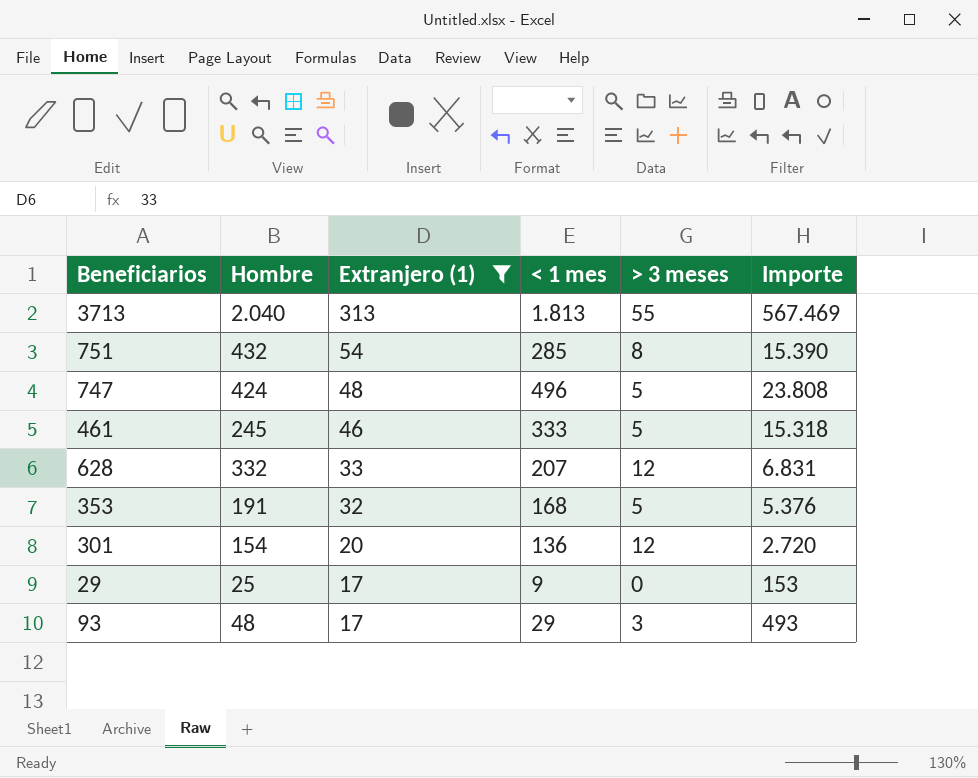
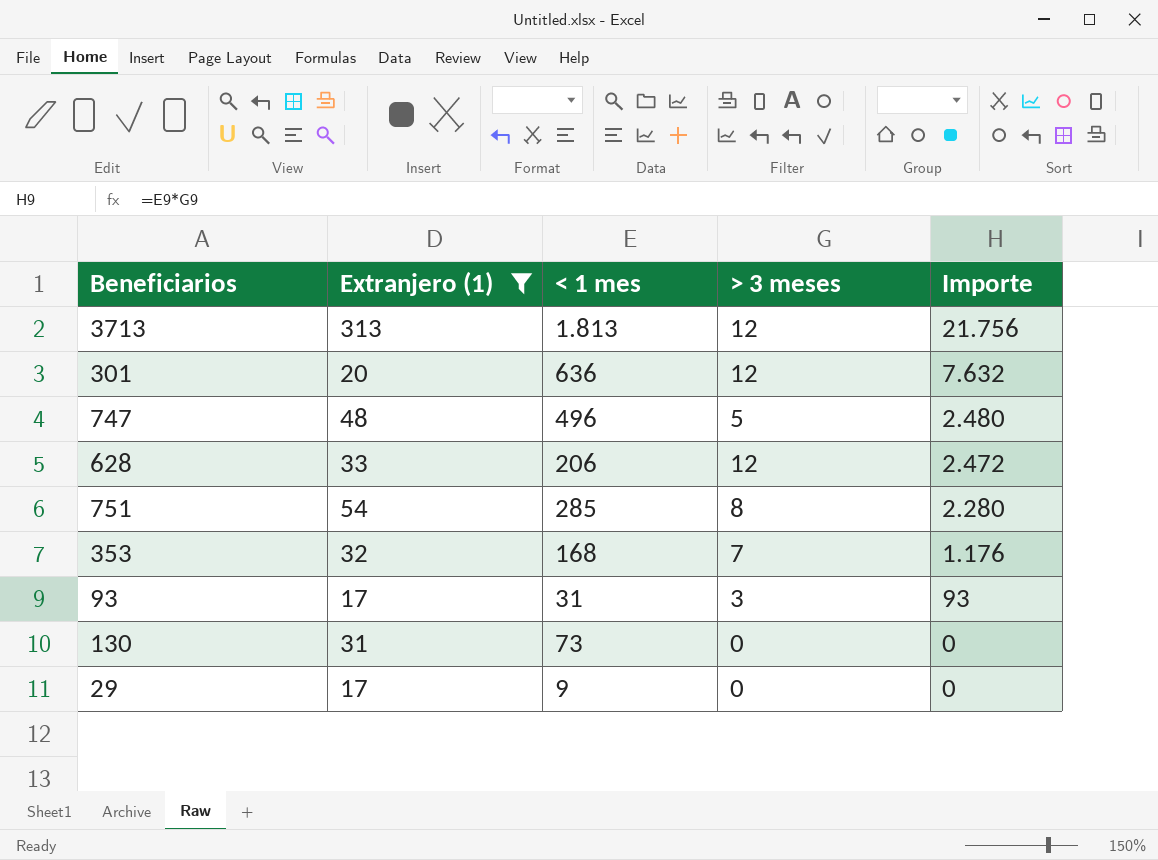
row order: Extranjero (1) descending -> Importe descending
column Hombre | position: 2 -> none
column Importe | formula: [Extranjero (1)] * [< 1 mes] -> [< 1 mes] * [> 3 meses]
row 461: 245 | 46 | 333 | 5 | 15.318 -> none
3713 | > 3 meses: 55 -> 12
301 | < 1 mes: 136 -> 636
628 | < 1 mes: 207 -> 206
353 | > 3 meses: 5 -> 7
93 | < 1 mes: 29 -> 31
row 130: none -> 31 | 73 | 0 | 0

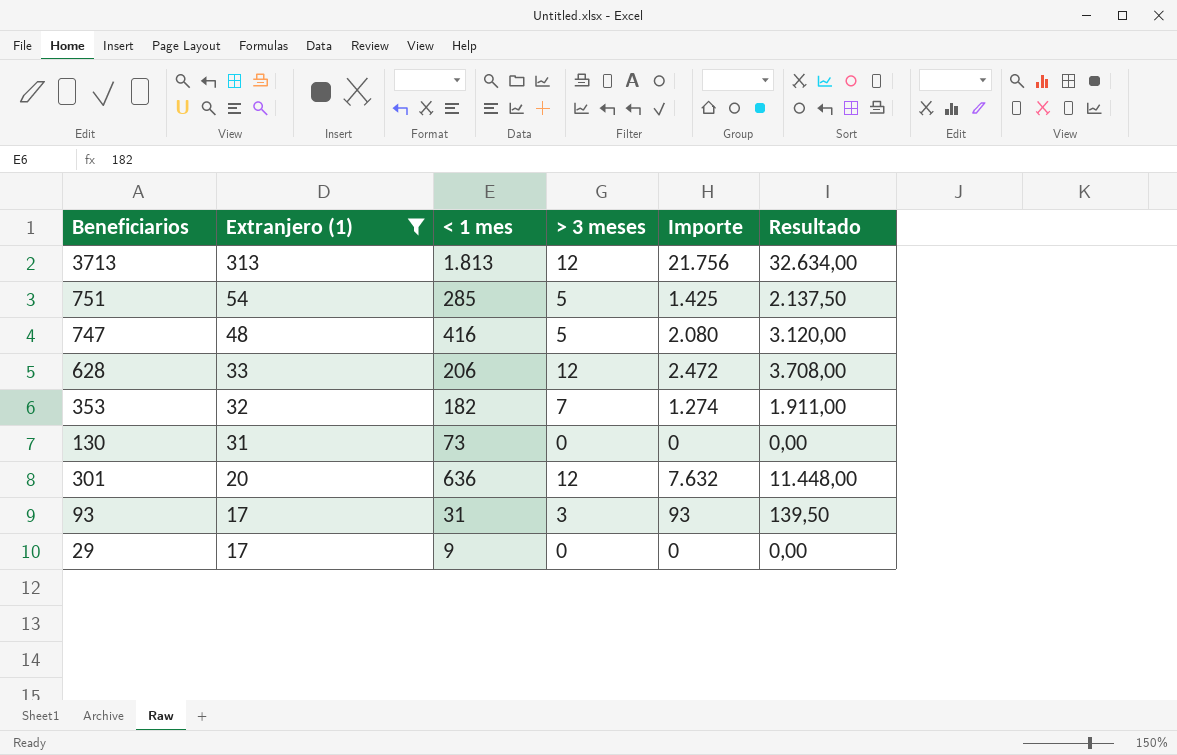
row order: Importe descending -> Extranjero (1) descending
column Resultado | formula: none -> [Importe] * 1,5
751 | > 3 meses: 8 -> 5
751 | Importe: 2.280 -> 1.425
747 | < 1 mes: 496 -> 416
747 | Importe: 2.480 -> 2.080
353 | < 1 mes: 168 -> 182
353 | Importe: 1.176 -> 1.274

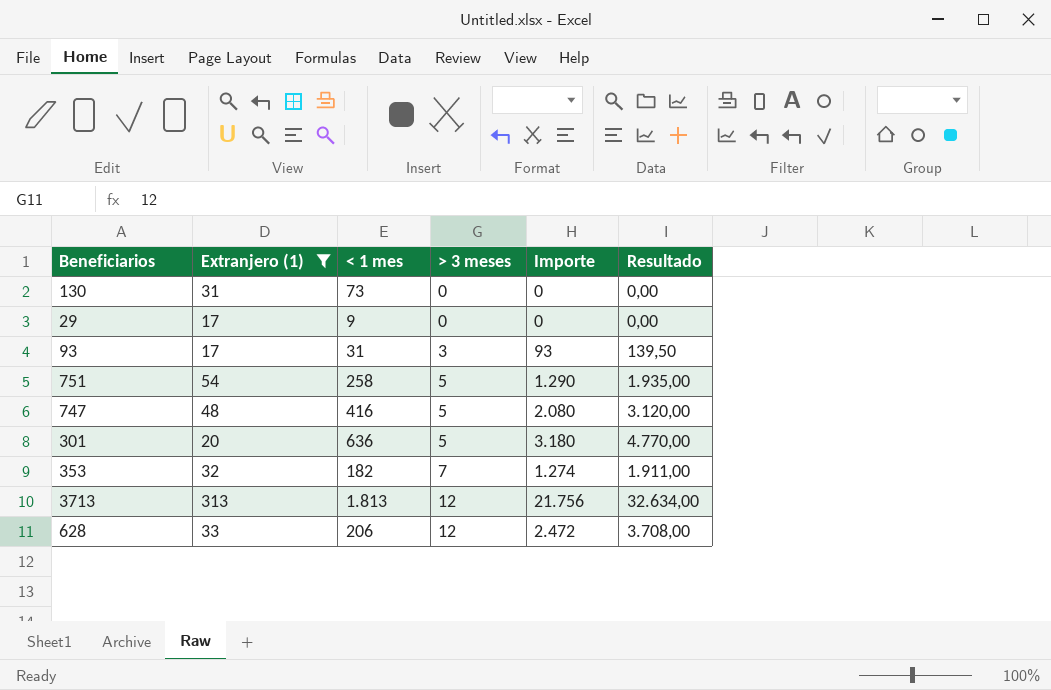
row order: Extranjero (1) descending -> > 3 meses ascending
751 | < 1 mes: 285 -> 258
751 | Importe: 1.425 -> 1.290
751 | Resultado: 2.137,50 -> 1.935,00
301 | > 3 meses: 12 -> 5
301 | Importe: 7.632 -> 3.180
301 | Resultado: 11.448,00 -> 4.770,00

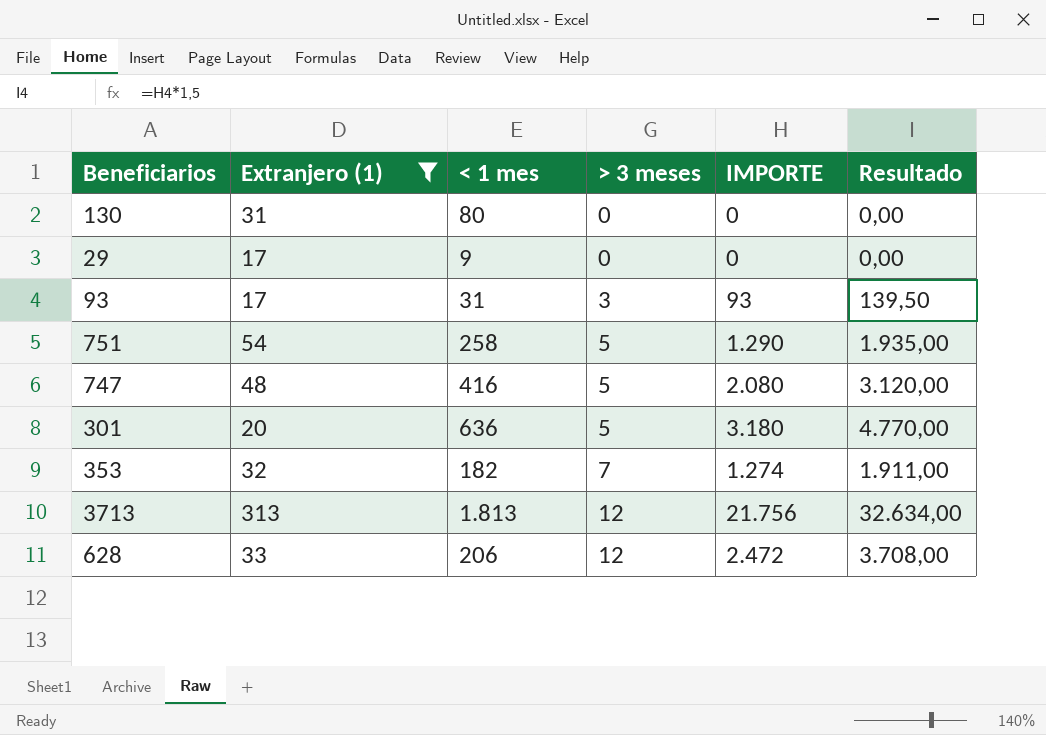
column name: Importe -> IMPORTE
130 | < 1 mes: 73 -> 80

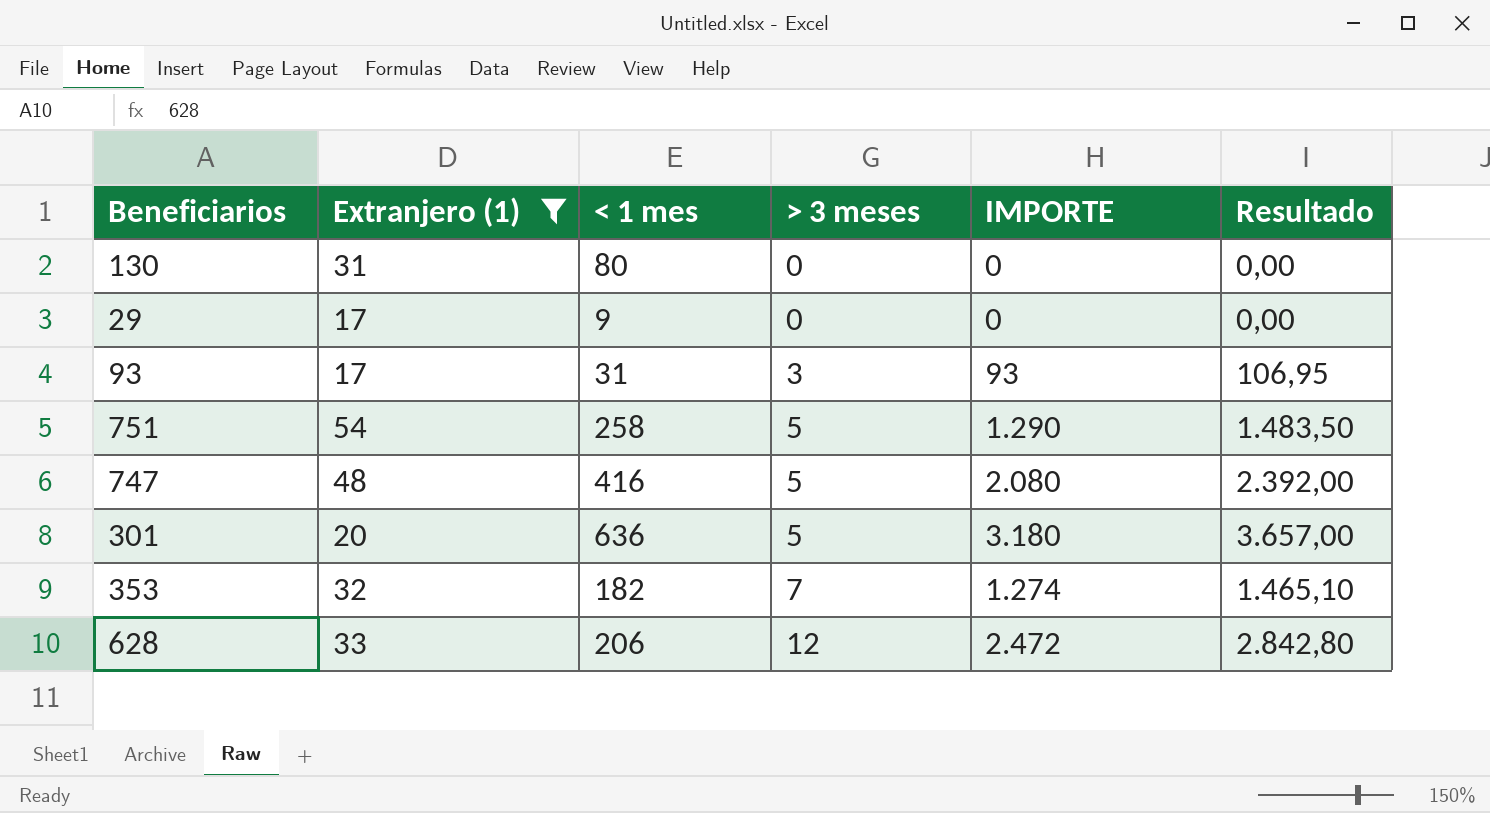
column Resultado | formula: [IMPORTE] * 1,5 -> [IMPORTE] * 1,15
row 3713: 313 | 1.813 | 12 | 21.756 | 32.634,00 -> none

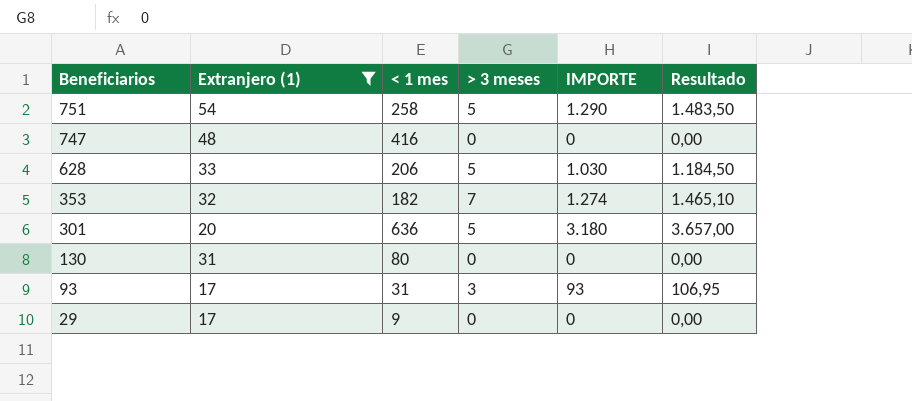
row order: > 3 meses ascending -> Beneficiarios descending
747 | > 3 meses: 5 -> 0
747 | IMPORTE: 2.080 -> 0
747 | Resultado: 2.392,00 -> 0,00
628 | > 3 meses: 12 -> 5
628 | IMPORTE: 2.472 -> 1.030
628 | Resultado: 2.842,80 -> 1.184,50

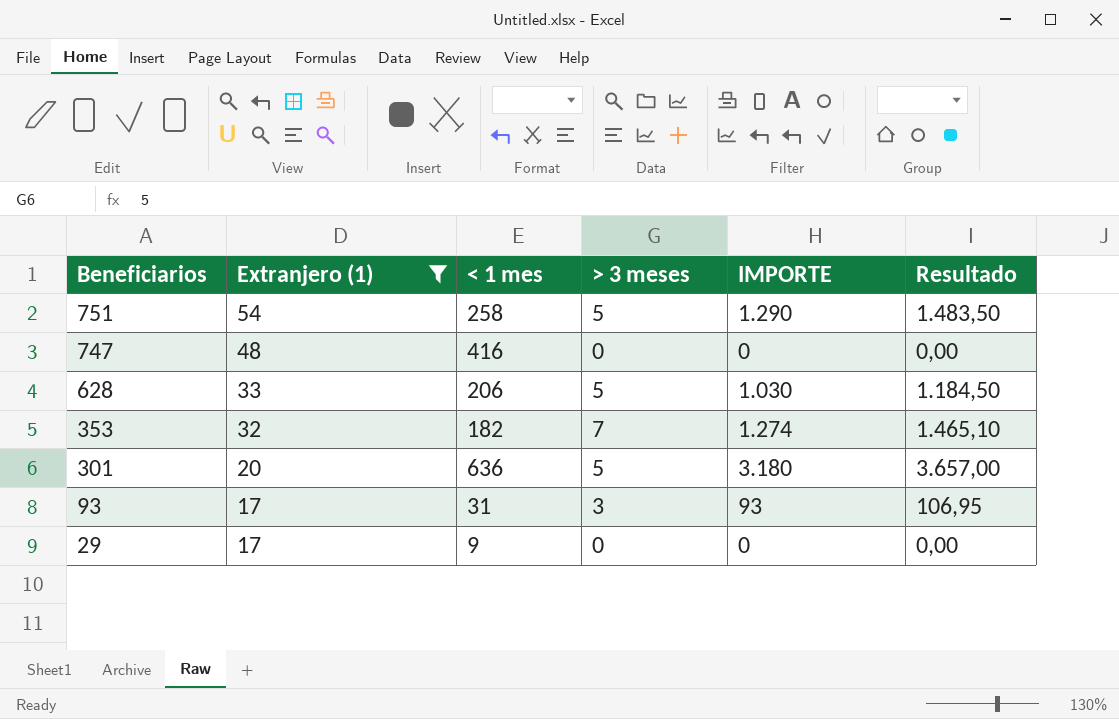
row 130: 31 | 80 | 0 | 0 | 0,00 -> none

